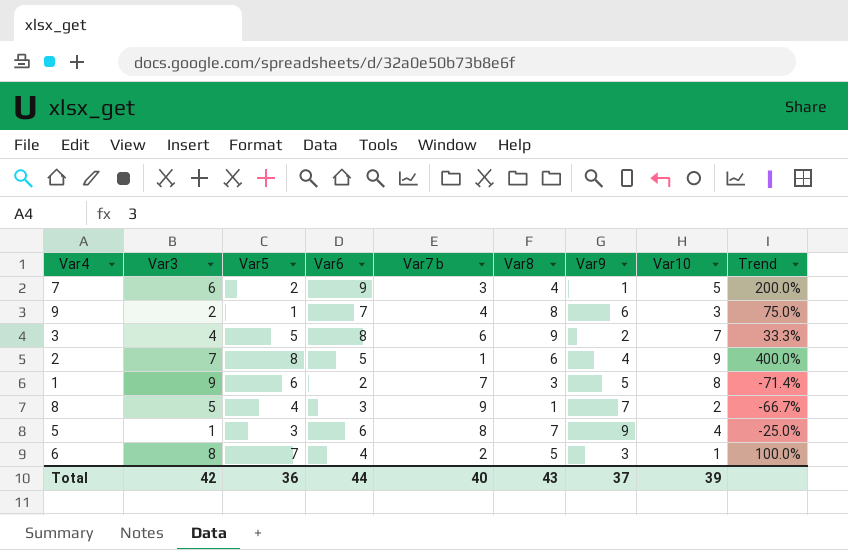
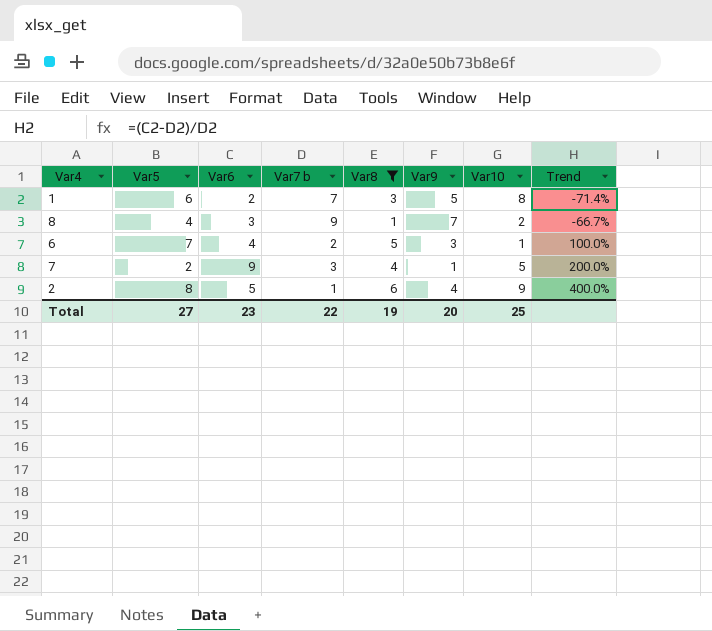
filter: none -> Var8 <= 6
row order: none -> Trend ascending
column Var3 | position: 2 -> none
Total | Var5: 36 -> 27
Total | Var6: 44 -> 23
Total | Var7 b: 40 -> 22
Total | Var8: 43 -> 19
Total | Var9: 37 -> 20
Total | Var10: 39 -> 25

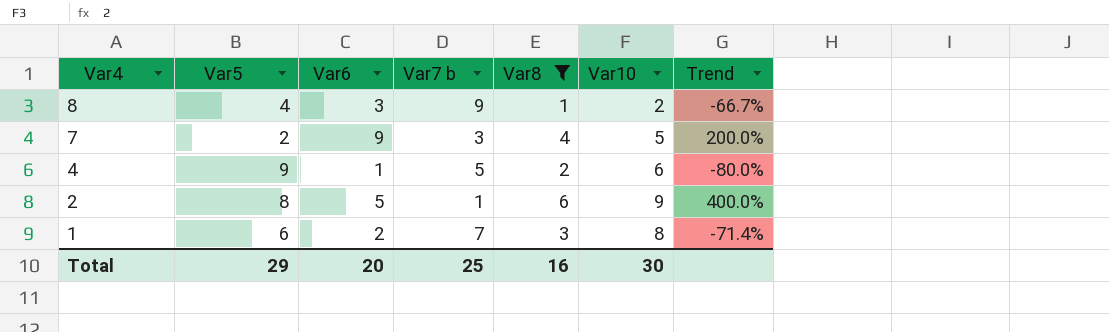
row order: Trend ascending -> Var4 descending
column Var9 | position: 6 -> none
row 6: 7 | 4 | 2 | 5 | 3 | 1 | 100.0% -> none
row 4: none -> 9 | 1 | 5 | 2 | 6 | -80.0%
Total | Var5: 27 -> 29
Total | Var6: 23 -> 20
Total | Var7 b: 22 -> 25
Total | Var8: 19 -> 16
Total | Var10: 25 -> 30

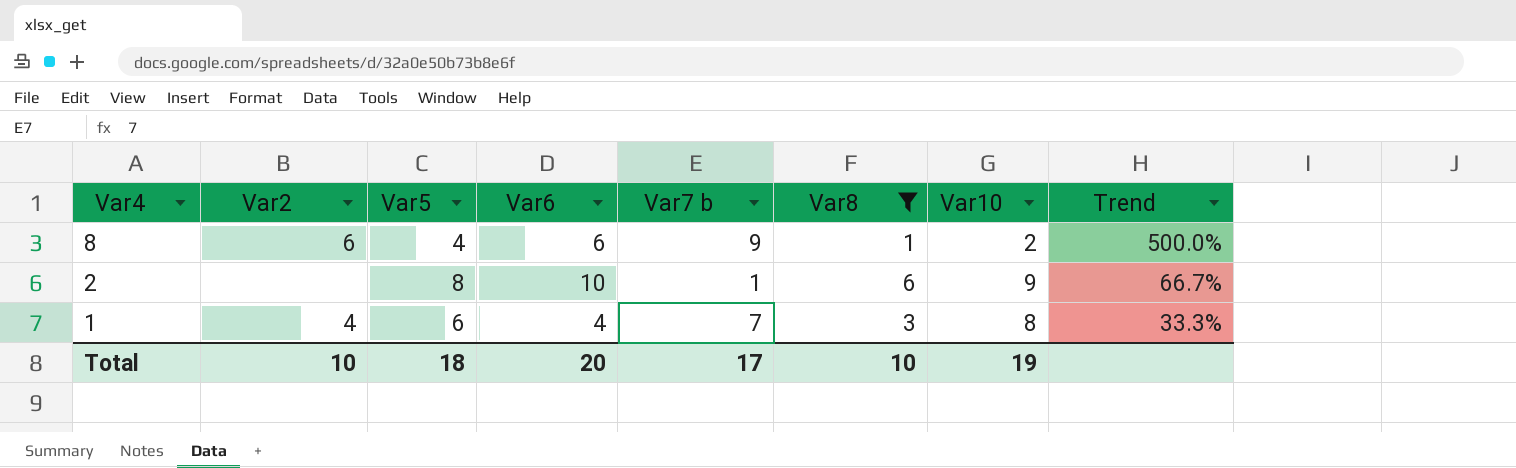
column Var2 | position: none -> 2
column Trend | formula: ([Var6] - [Var7 b]) / [Var7 b] -> ([Var6] - [Var8]) / [Var8]
row 7: 2 | 9 | 3 | 4 | 5 | 200.0% -> none
row 4: 9 | 1 | 5 | 2 | 6 | -80.0% -> none
8 | Var6: 3 -> 6
2 | Var6: 5 -> 10
1 | Var6: 2 -> 4
Total | Var5: 29 -> 18
Total | Var7 b: 25 -> 17
Total | Var8: 16 -> 10
Total | Var10: 30 -> 19

